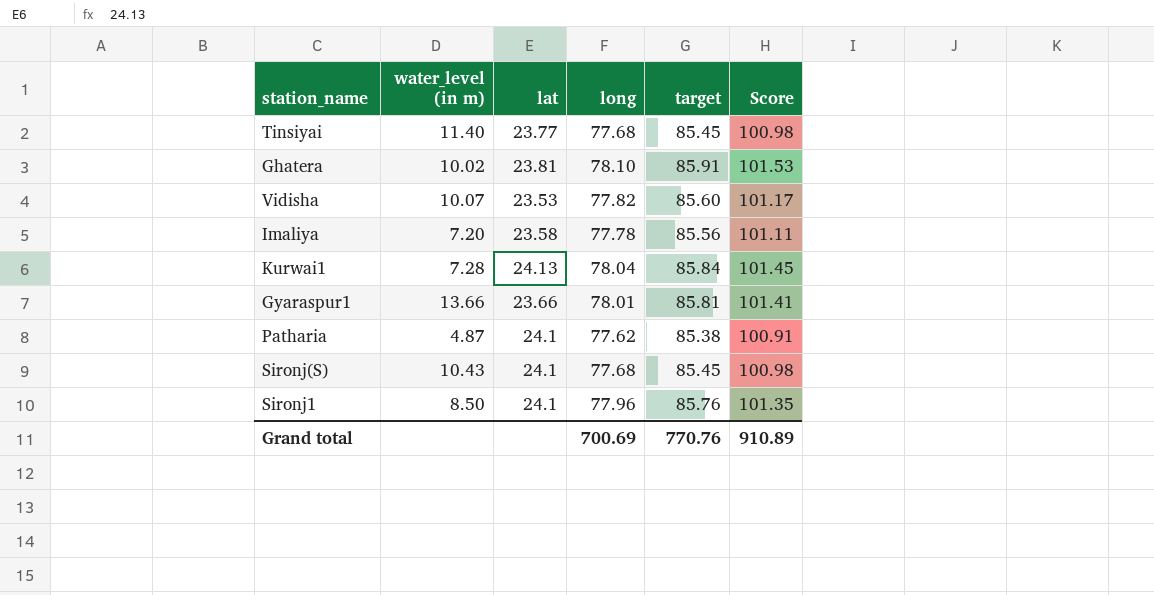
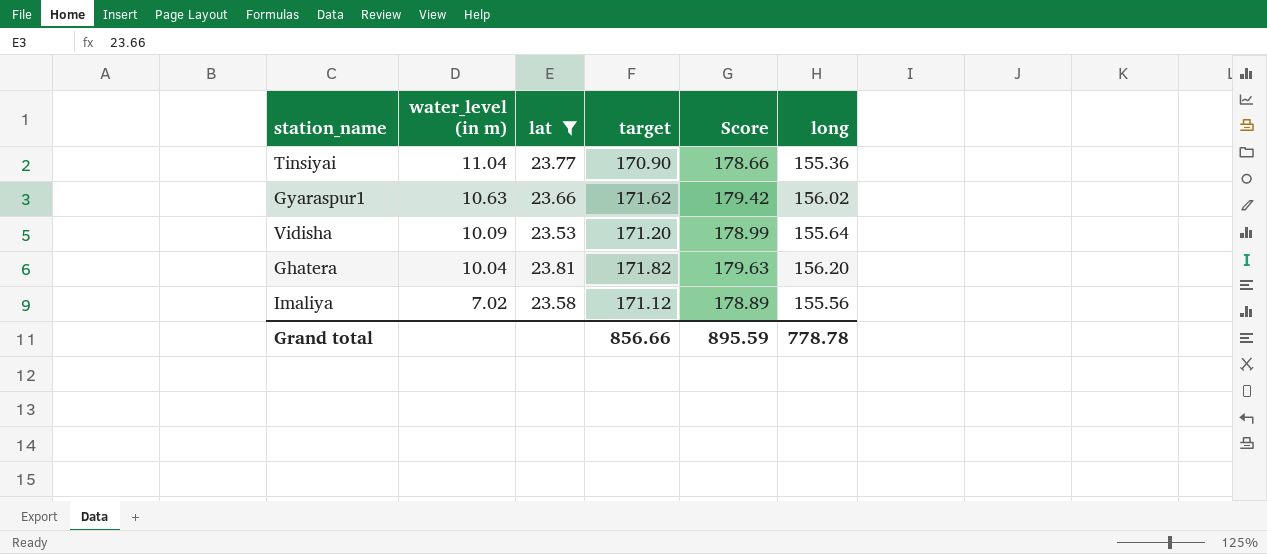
filter: none -> lat <= 23.81
row order: none -> water_level (in m) descending
column Score | formula: [long] * 1.3 -> [long] * 1.15
column long | position: 4 -> 6
Tinsiyai | water_level (in m): 11.40 -> 11.04
Tinsiyai | target: 85.45 -> 170.90
Tinsiyai | long: 77.68 -> 155.36
Gyaraspur1 | water_level (in m): 13.66 -> 10.63
Gyaraspur1 | target: 85.81 -> 171.62
Gyaraspur1 | long: 78.01 -> 156.02
Vidisha | water_level (in m): 10.07 -> 10.09
Vidisha | target: 85.60 -> 171.20
Vidisha | long: 77.82 -> 155.64
Ghatera | water_level (in m): 10.02 -> 10.04
Ghatera | target: 85.91 -> 171.82
Ghatera | long: 78.10 -> 156.20
Imaliya | water_level (in m): 7.20 -> 7.02
Imaliya | target: 85.56 -> 171.12
Imaliya | long: 77.78 -> 155.56
Grand total | target: 770.76 -> 856.66
Grand total | Score: 910.89 -> 895.59
Grand total | long: 700.69 -> 778.78

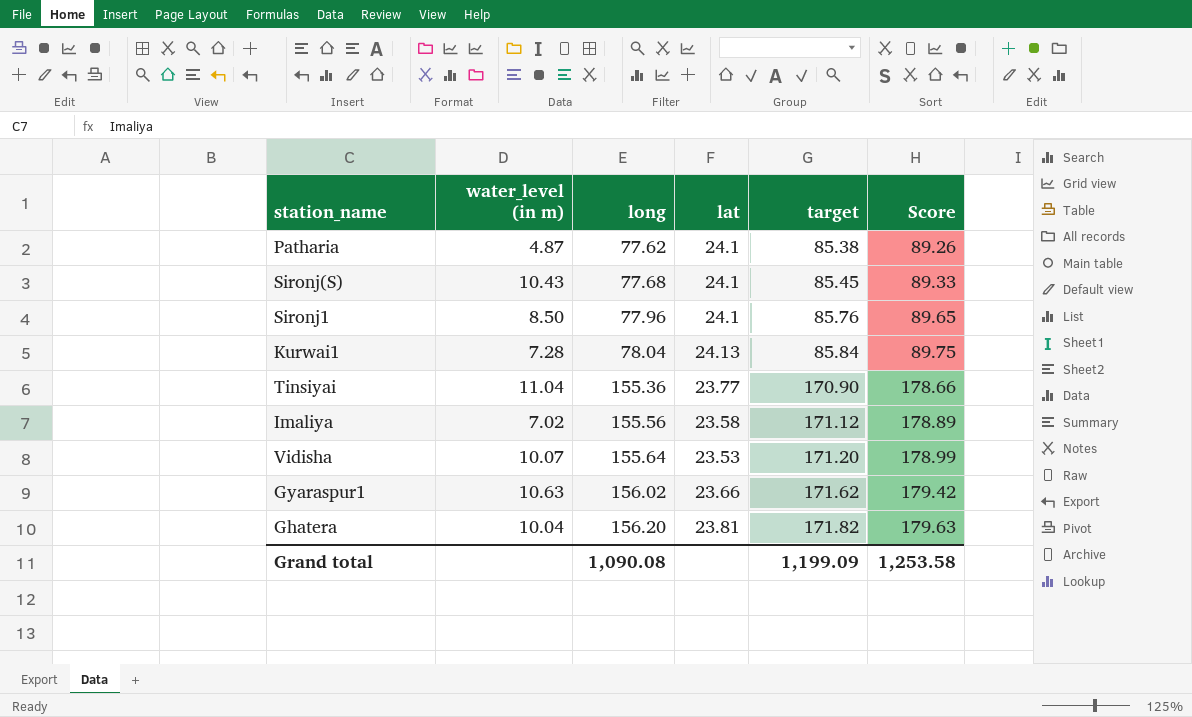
filter: lat <= 23.81 -> none
row order: water_level (in m) descending -> long ascending
column long | position: 6 -> 3
Vidisha | water_level (in m): 10.09 -> 10.07
Grand total | long: 778.78 -> 1,090.08
Grand total | target: 856.66 -> 1,199.09
Grand total | Score: 895.59 -> 1,253.58

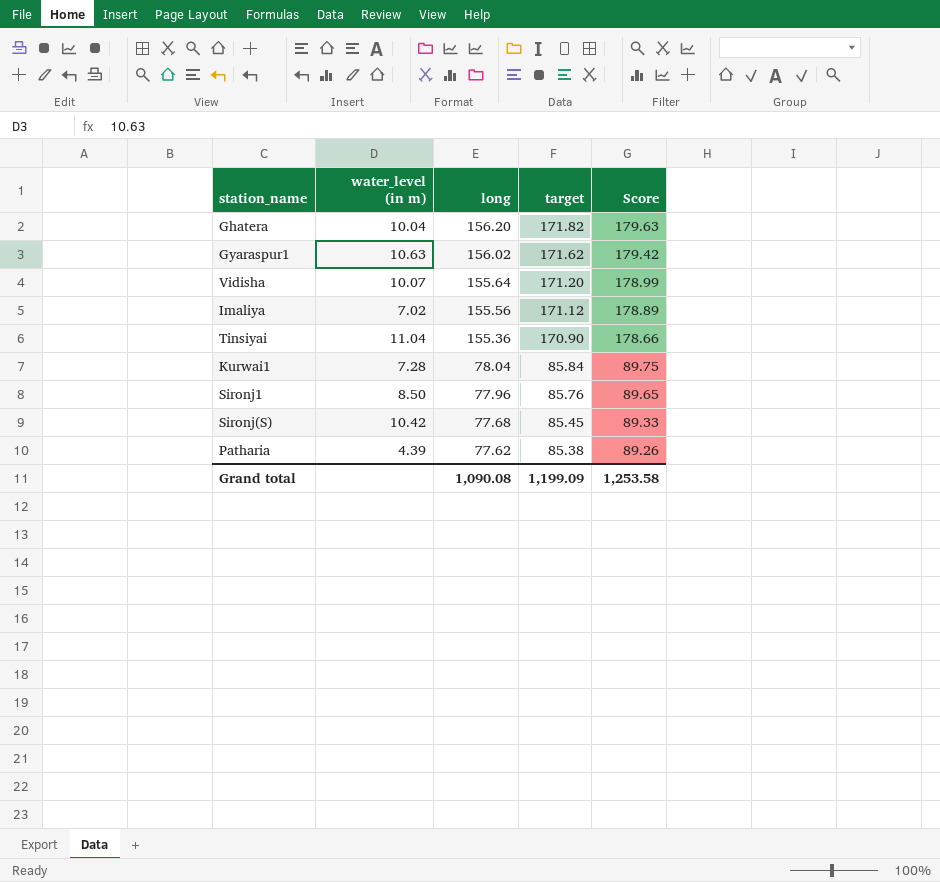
row order: long ascending -> long descending
column lat | position: 4 -> none
Sironj(S) | water_level (in m): 10.43 -> 10.42
Patharia | water_level (in m): 4.87 -> 4.39

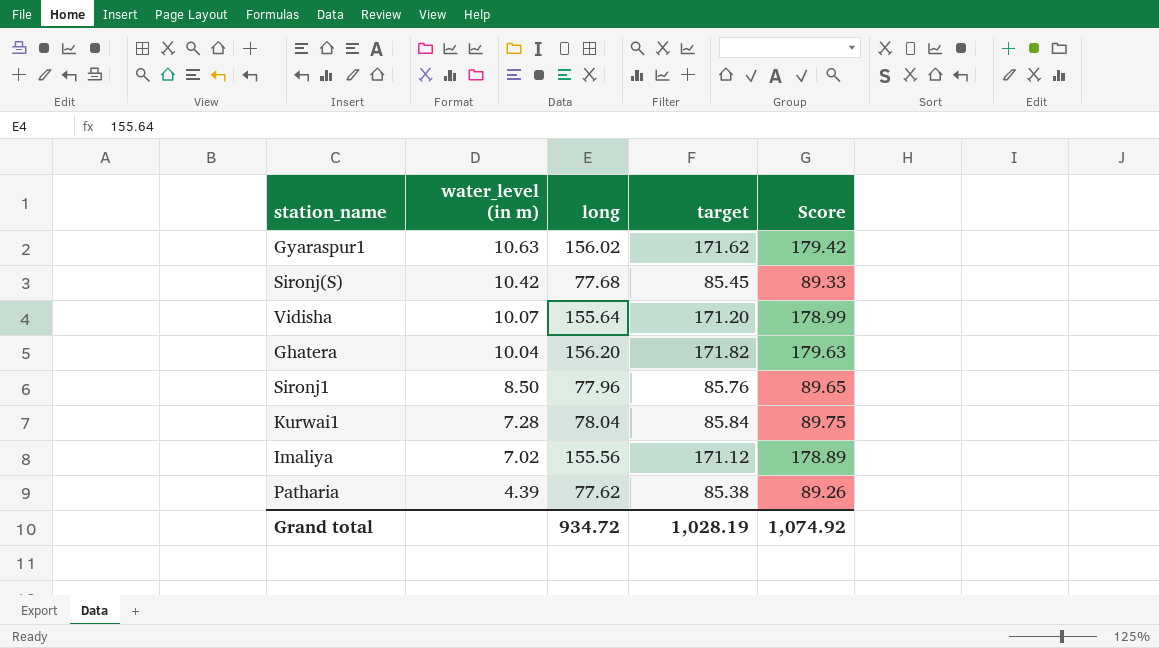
row order: long descending -> water_level (in m) descending
row Tinsiyai: 11.04 | 155.36 | 170.90 | 178.66 -> none
Grand total | long: 1,090.08 -> 934.72
Grand total | target: 1,199.09 -> 1,028.19
Grand total | Score: 1,253.58 -> 1,074.92

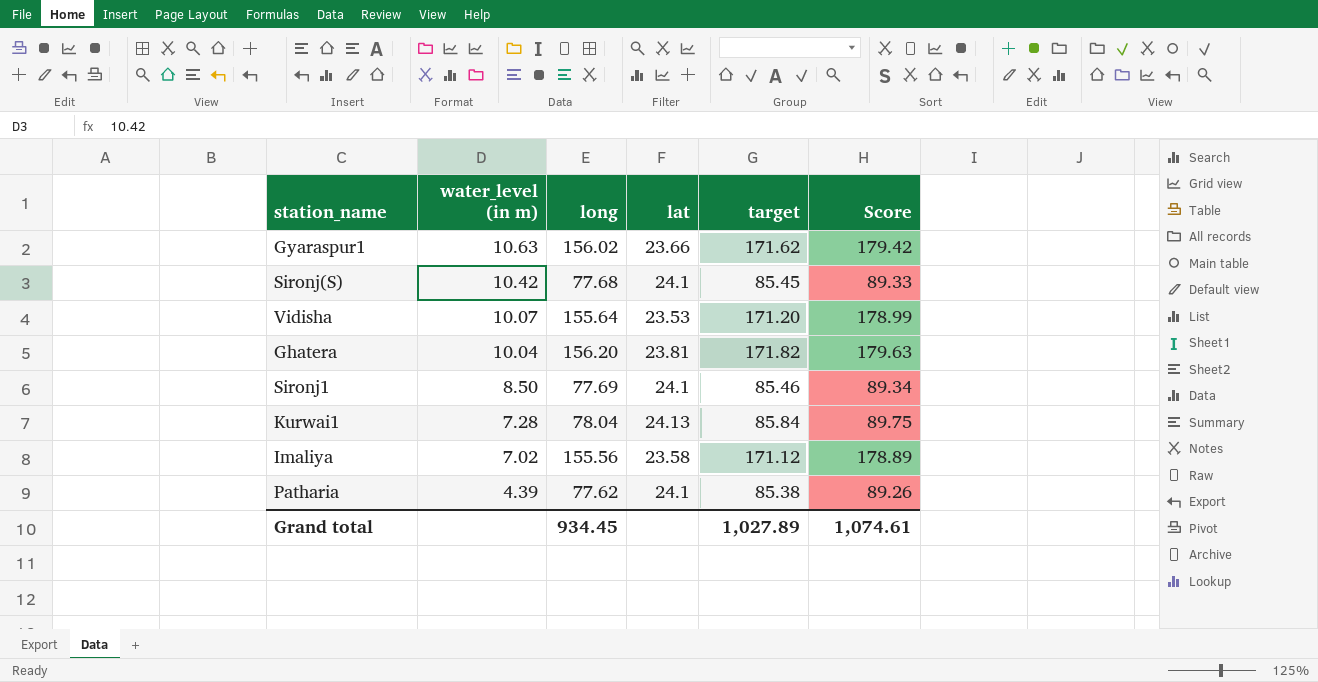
column lat | position: none -> 4
Sironj1 | long: 77.96 -> 77.69
Sironj1 | target: 85.76 -> 85.46
Sironj1 | Score: 89.65 -> 89.34
Grand total | long: 934.72 -> 934.45
Grand total | target: 1,028.19 -> 1,027.89
Grand total | Score: 1,074.92 -> 1,074.61

